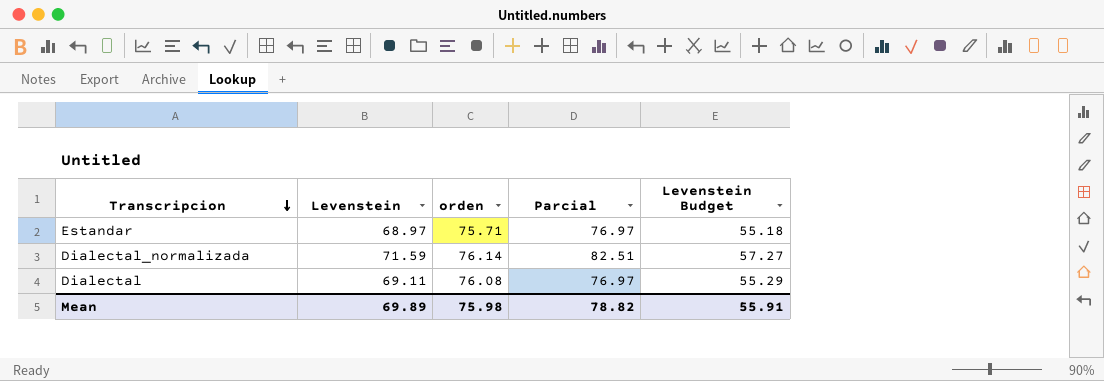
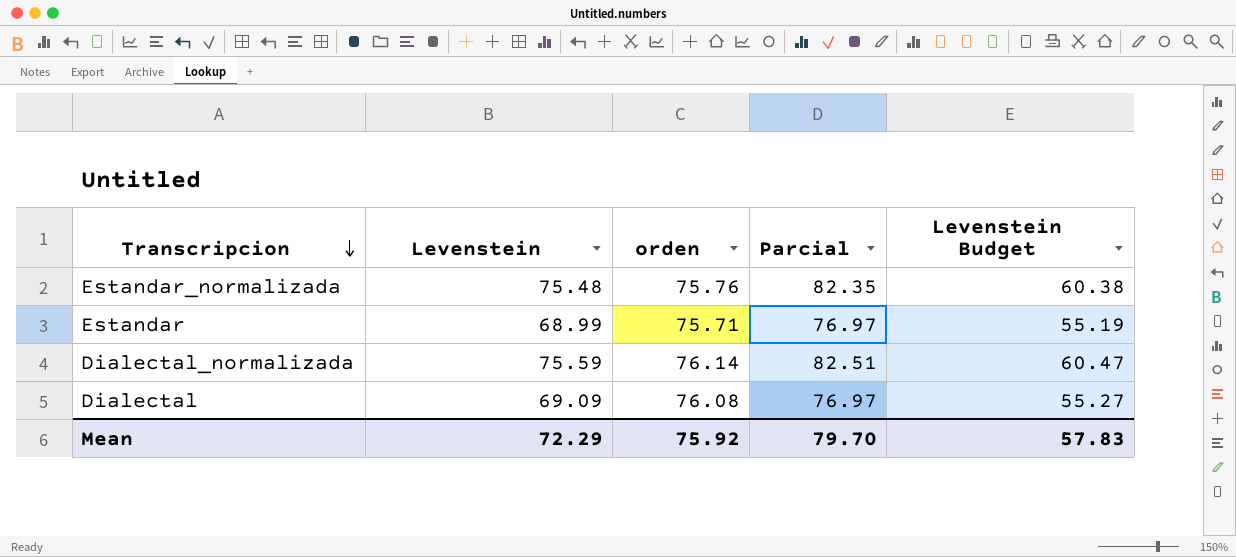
row Estandar_normalizada: none -> 75.48 | 75.76 | 82.35 | 60.38
Estandar | Levenstein: 68.97 -> 68.99
Estandar | Levenstein Budget: 55.18 -> 55.19
Dialectal_normalizada | Levenstein: 71.59 -> 75.59
Dialectal_normalizada | Levenstein Budget: 57.27 -> 60.47
Dialectal | Levenstein: 69.11 -> 69.09
Dialectal | Levenstein Budget: 55.29 -> 55.27
Mean | Levenstein: 69.89 -> 72.29
Mean | orden: 75.98 -> 75.92
Mean | Parcial: 78.82 -> 79.70
Mean | Levenstein Budget: 55.91 -> 57.83

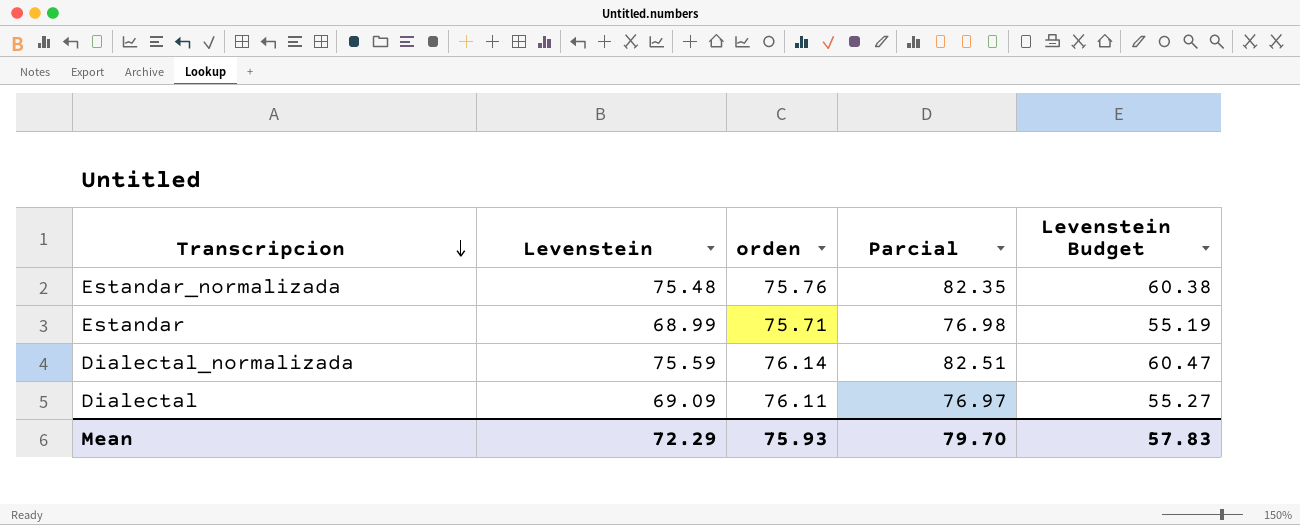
Estandar | Parcial: 76.97 -> 76.98
Dialectal | orden: 76.08 -> 76.11
Mean | orden: 75.92 -> 75.93

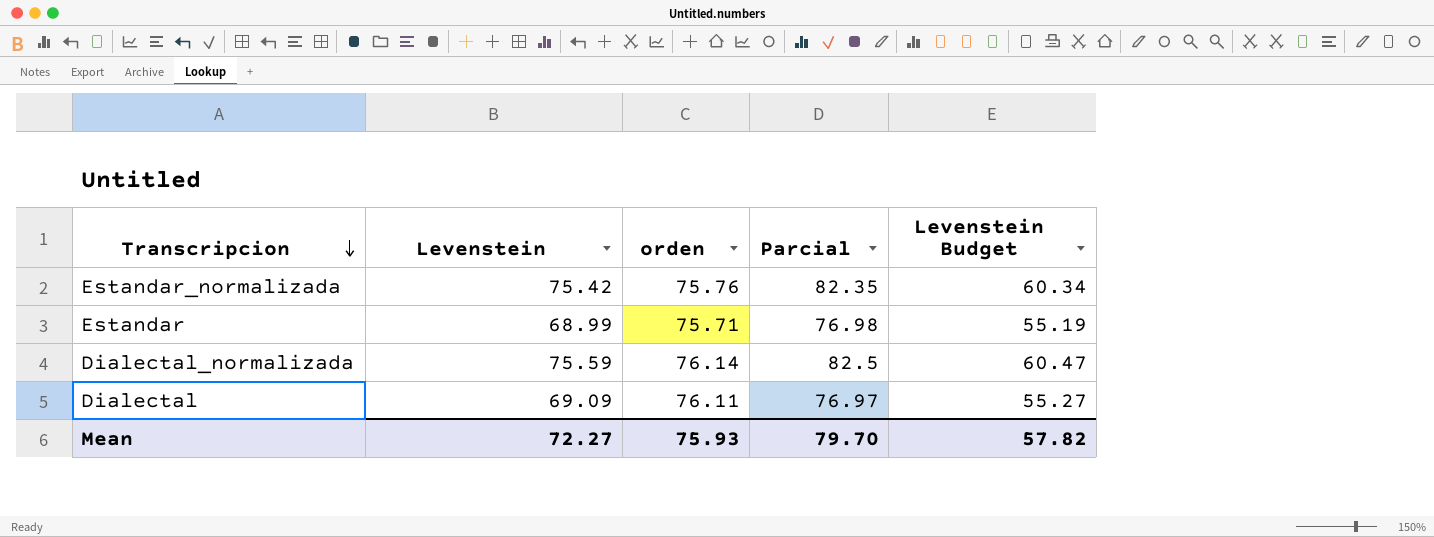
Estandar_normalizada | Levenstein: 75.48 -> 75.42
Estandar_normalizada | Levenstein Budget: 60.38 -> 60.34
Dialectal_normalizada | Parcial: 82.51 -> 82.5
Mean | Levenstein: 72.29 -> 72.27
Mean | Levenstein Budget: 57.83 -> 57.82

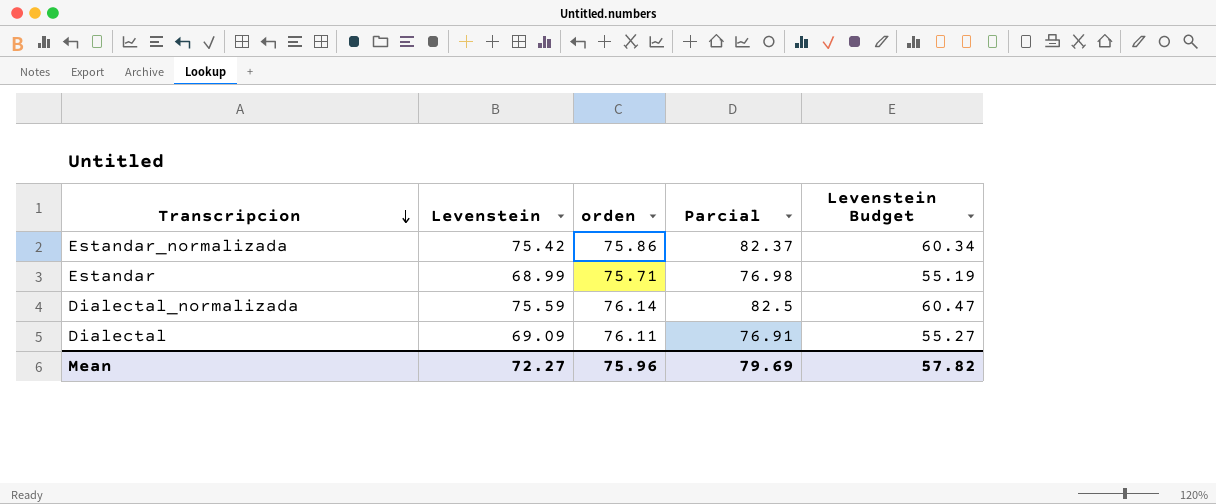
Estandar_normalizada | orden: 75.76 -> 75.86
Estandar_normalizada | Parcial: 82.35 -> 82.37
Dialectal | Parcial: 76.97 -> 76.91
Mean | orden: 75.93 -> 75.96
Mean | Parcial: 79.70 -> 79.69

